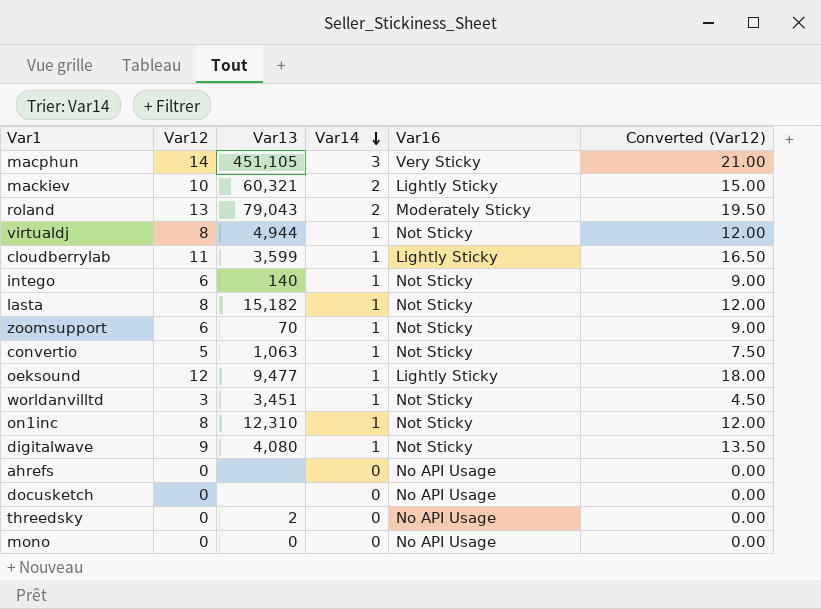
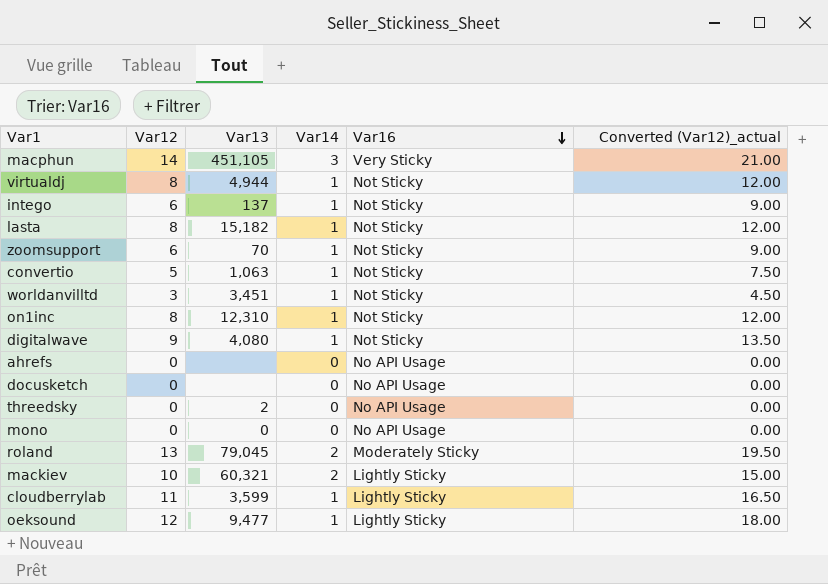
row order: Var14 descending -> Var16 descending
column name: Converted (Var12) -> Converted (Var12)_actual
intego | Var13: 140 -> 137
roland | Var13: 79,043 -> 79,045

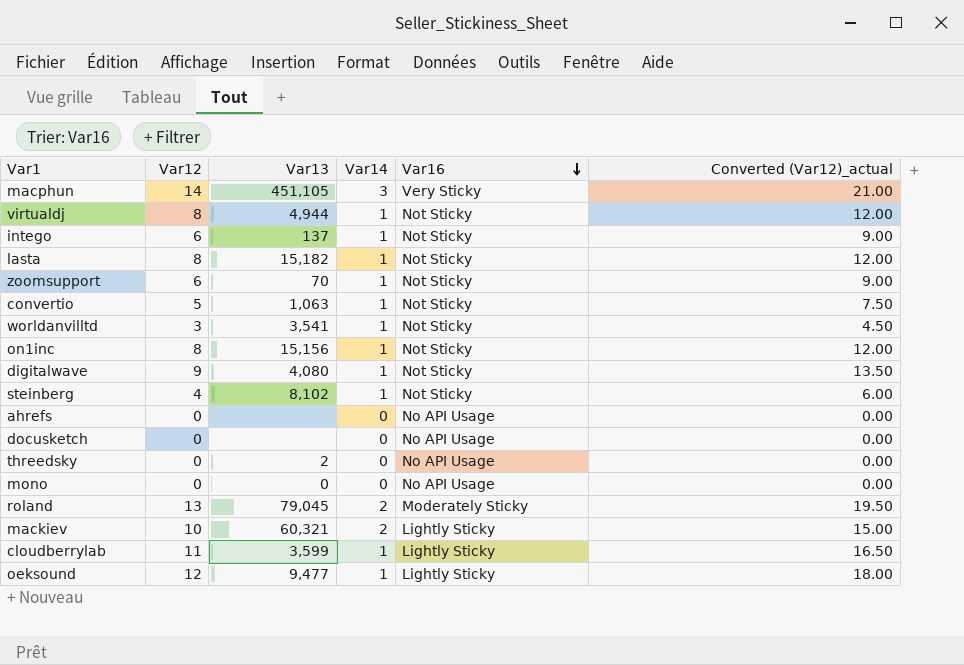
worldanvilltd | Var13: 3,451 -> 3,541
on1inc | Var13: 12,310 -> 15,156
row steinberg: none -> 4 | 8,102 | 1 | Not Sticky | 6.00

